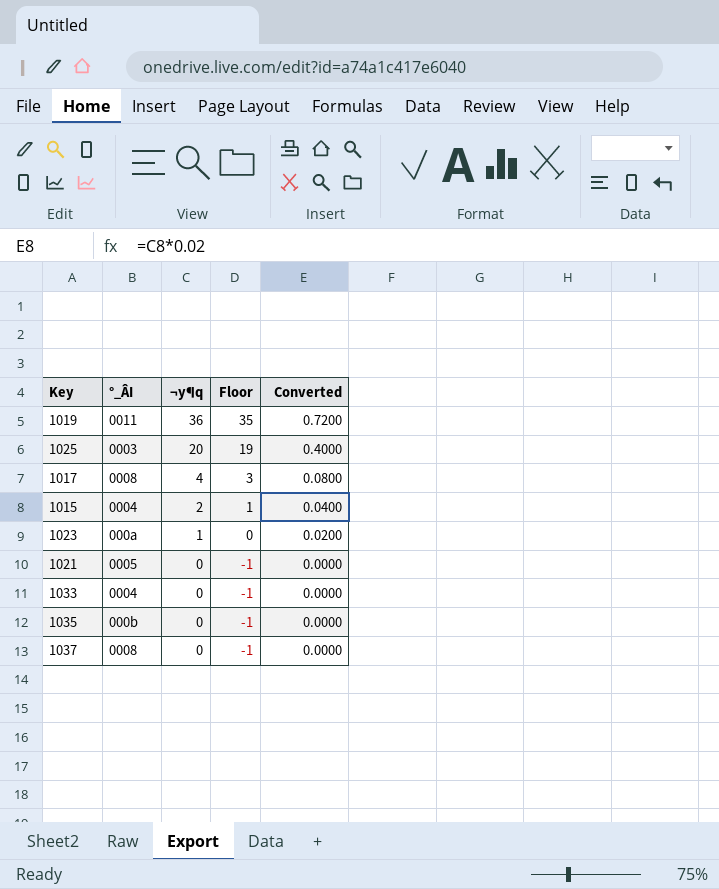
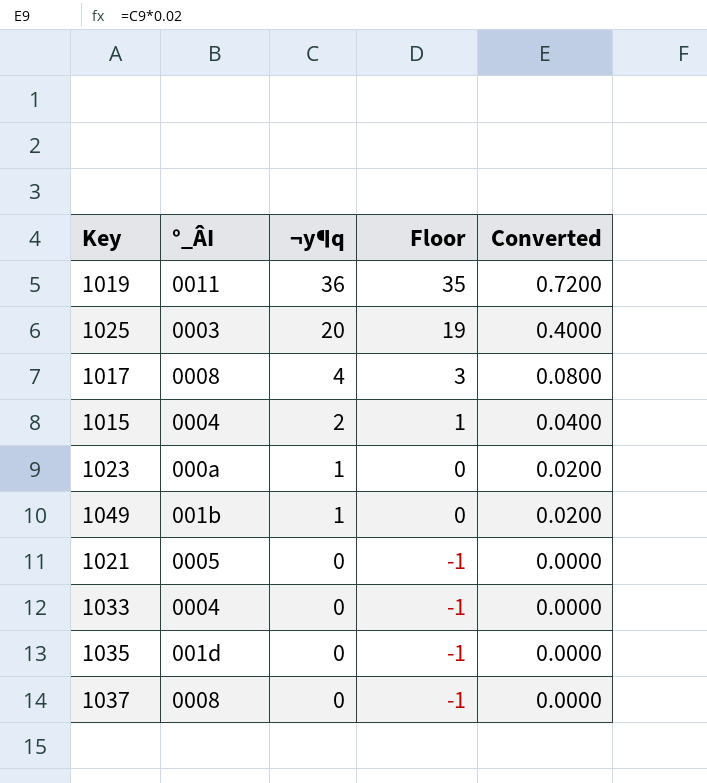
row 1049: none -> 001b | 1 | 0 | 0.0200
1035 | °_ÂI: 000b -> 001d

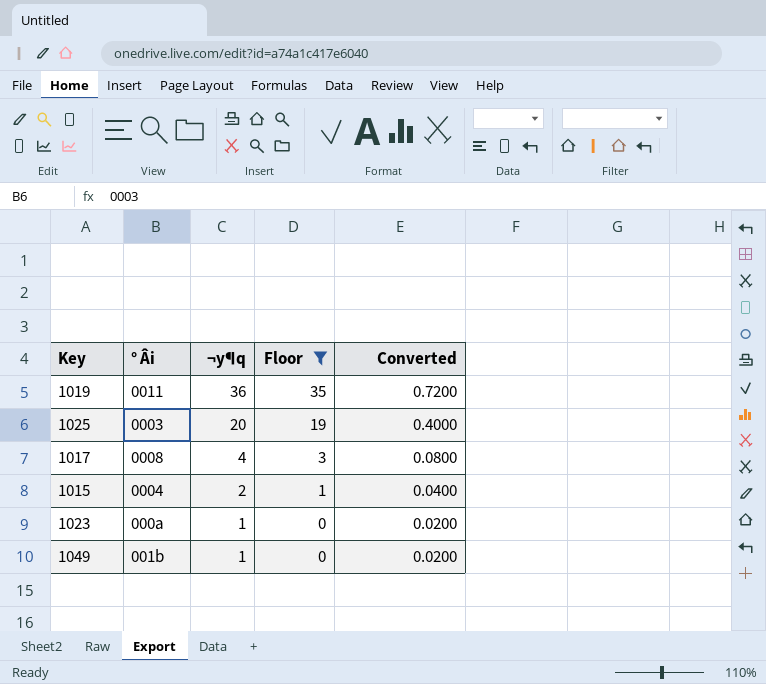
filter: none -> Floor != -1
column name: °_ÂI -> ° Âi

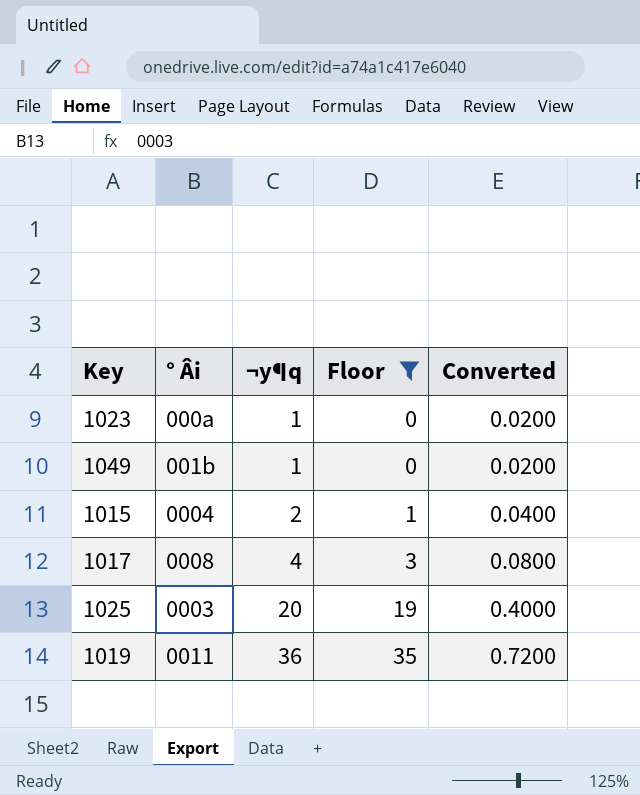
row order: ¬y¶q descending -> ¬y¶q ascending

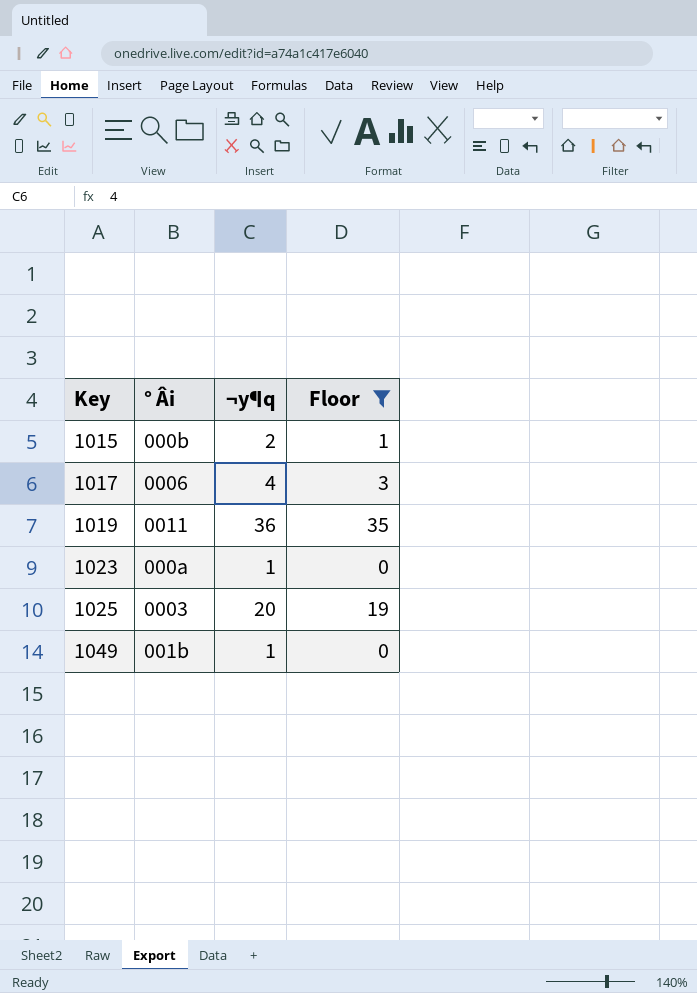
row order: ¬y¶q ascending -> Key ascending
column Converted | formula: [¬y¶q] * 0.02 -> none
1015 | ° Âi: 0004 -> 000b
1017 | ° Âi: 0008 -> 0006

